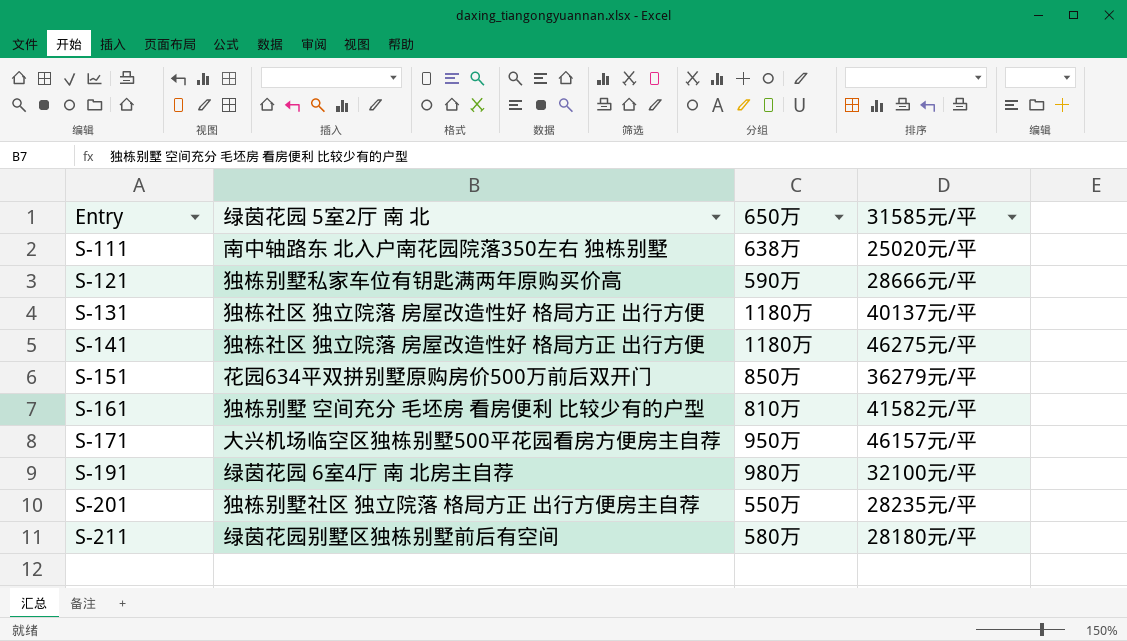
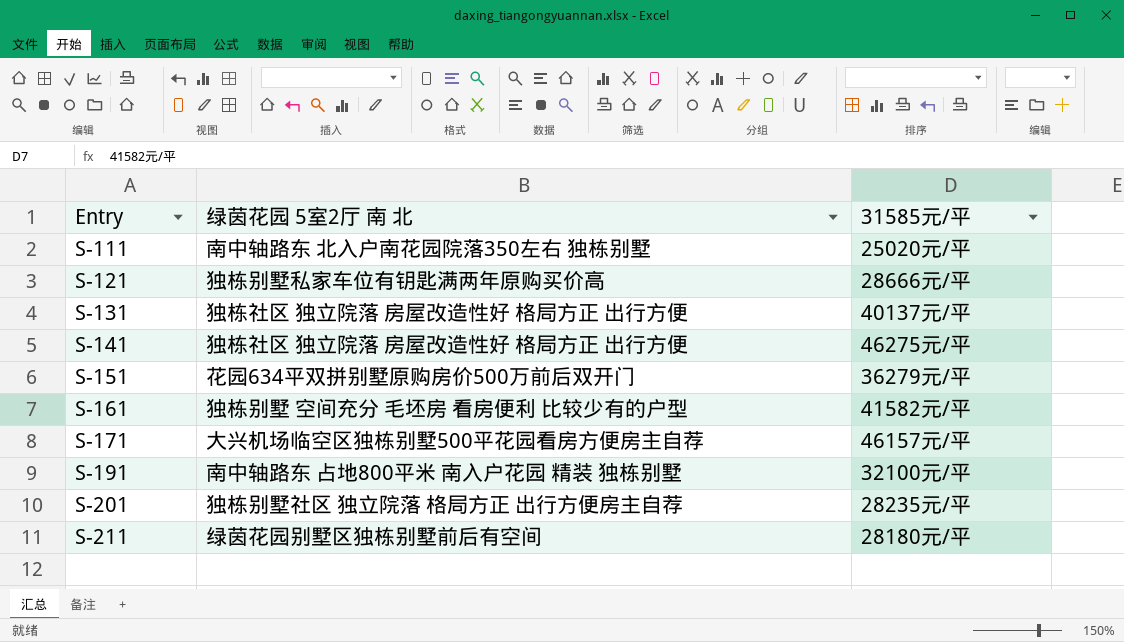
column 650万 | position: 3 -> none
S-191 | 绿茵花园 5室2厅 南 北: 绿茵花园 6室4厅 南 北房主自荐 -> 南中轴路东 占地800平米 南入户花园 精装 独栋别墅

